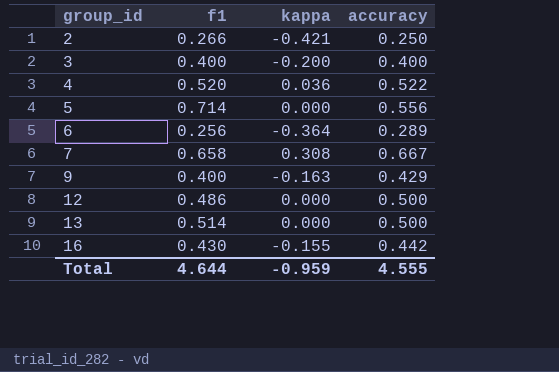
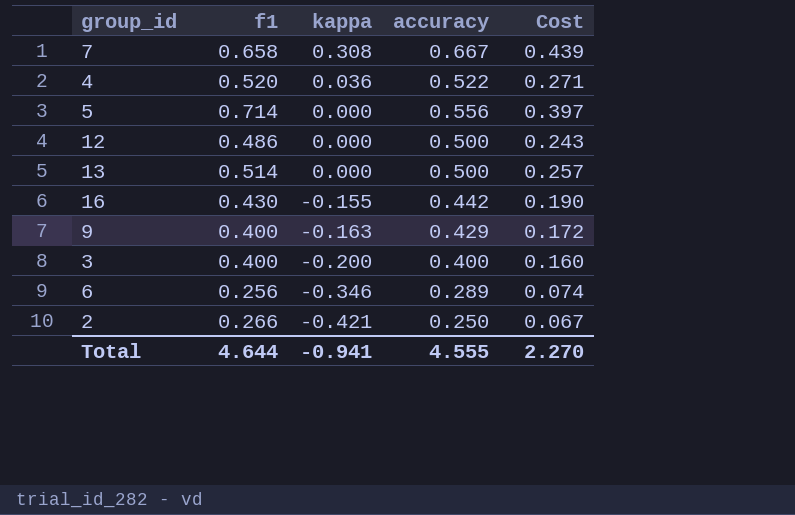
row order: group_id ascending -> kappa descending
column Cost | formula: none -> [f1] * [accuracy]
6 | kappa: -0.364 -> -0.346
Total | kappa: -0.959 -> -0.941

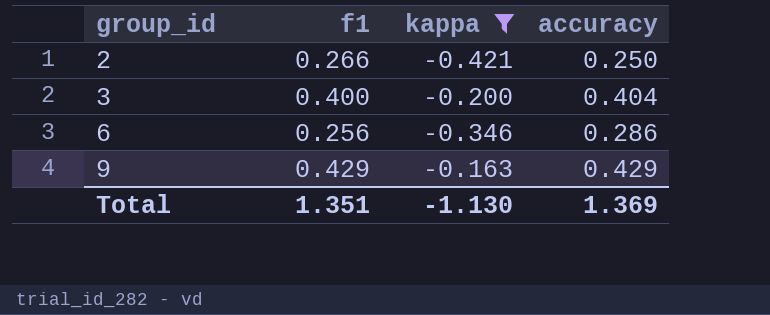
filter: none -> kappa <= -0.163
row order: kappa descending -> group_id ascending
column Cost | formula: [f1] * [accuracy] -> none
3 | accuracy: 0.400 -> 0.404
6 | accuracy: 0.289 -> 0.286
9 | f1: 0.400 -> 0.429
Total | f1: 4.644 -> 1.351
Total | kappa: -0.941 -> -1.130
Total | accuracy: 4.555 -> 1.369

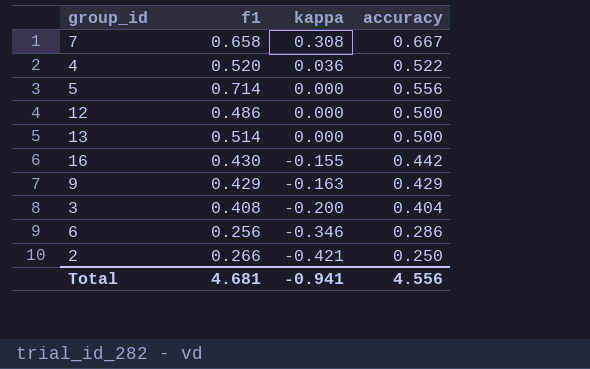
filter: kappa <= -0.163 -> none
row order: group_id ascending -> kappa descending
3 | f1: 0.400 -> 0.408
Total | f1: 1.351 -> 4.681
Total | kappa: -1.130 -> -0.941
Total | accuracy: 1.369 -> 4.556

